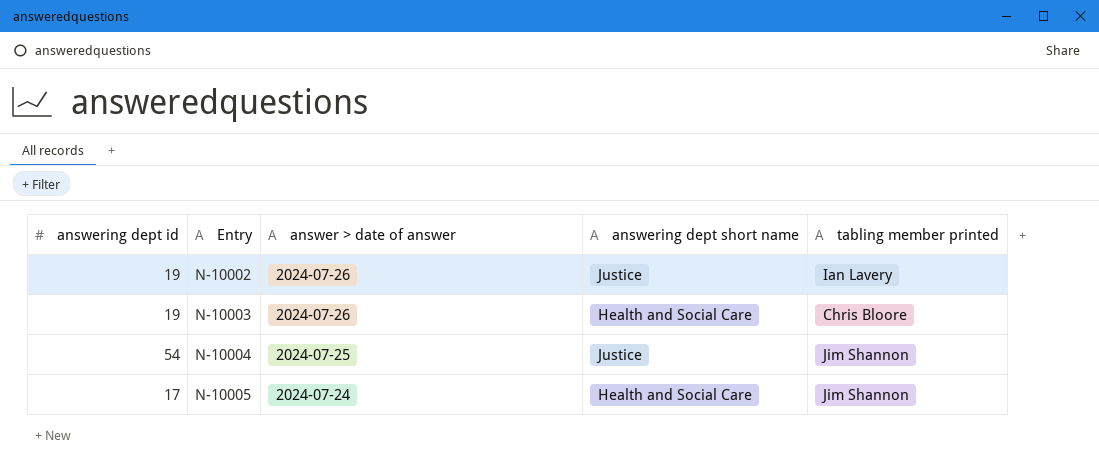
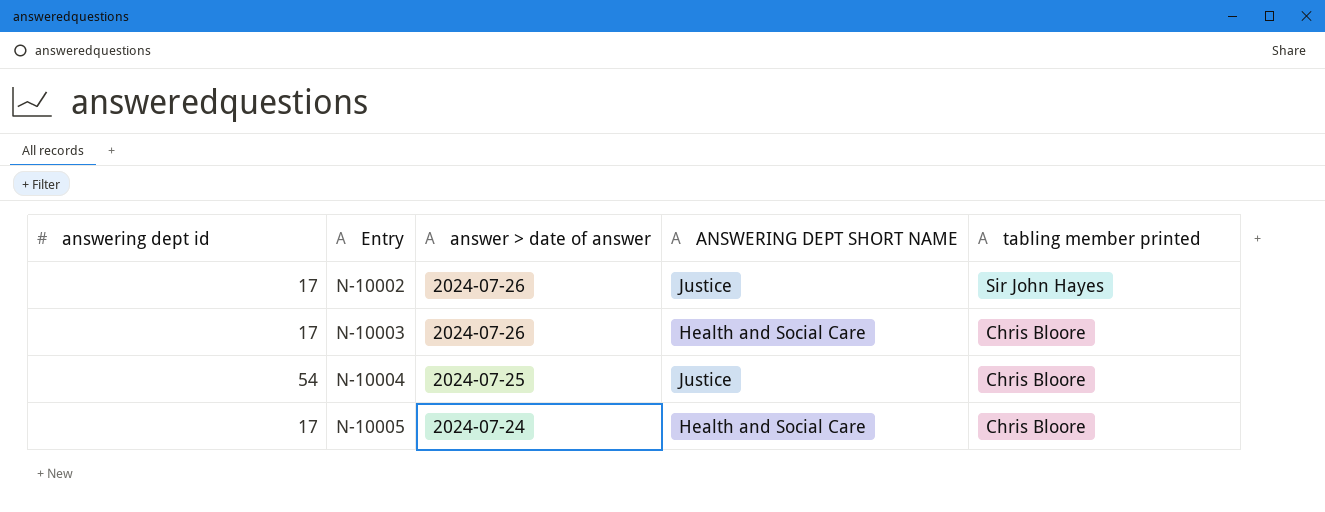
column name: answering dept short name -> ANSWERING DEPT SHORT NAME
N-10002 | answering dept id: 19 -> 17
N-10002 | tabling member printed: Ian Lavery -> Sir John Hayes
N-10003 | answering dept id: 19 -> 17
N-10004 | tabling member printed: Jim Shannon -> Chris Bloore
N-10005 | tabling member printed: Jim Shannon -> Chris Bloore

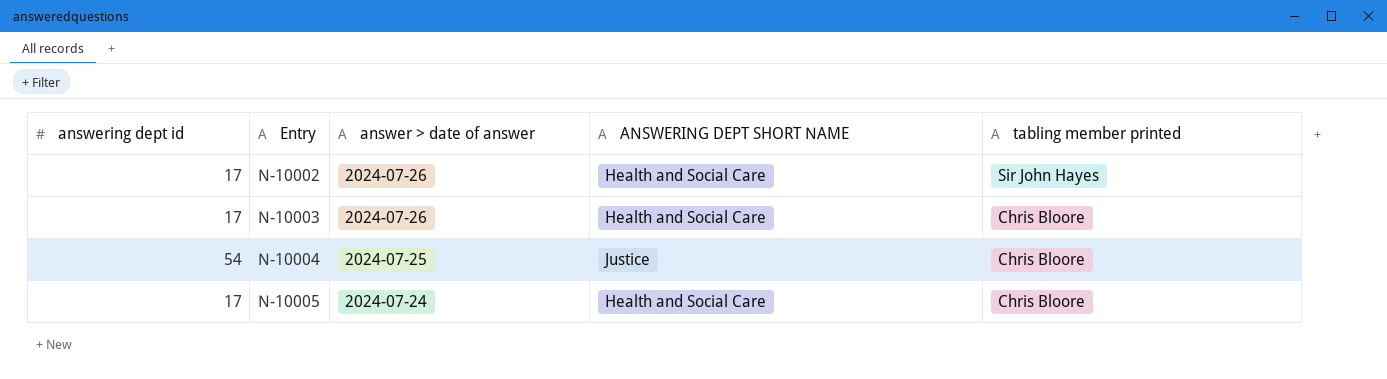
N-10002 | ANSWERING DEPT SHORT NAME: Justice -> Health and Social Care

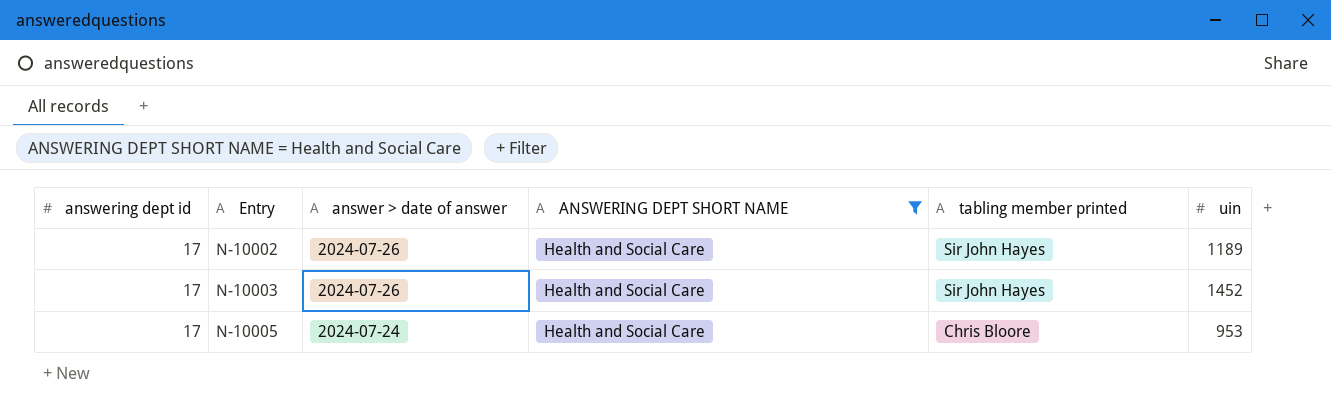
filter: none -> ANSWERING DEPT SHORT NAME = Health and Social Care
column uin | position: none -> 6
N-10003 | tabling member printed: Chris Bloore -> Sir John Hayes

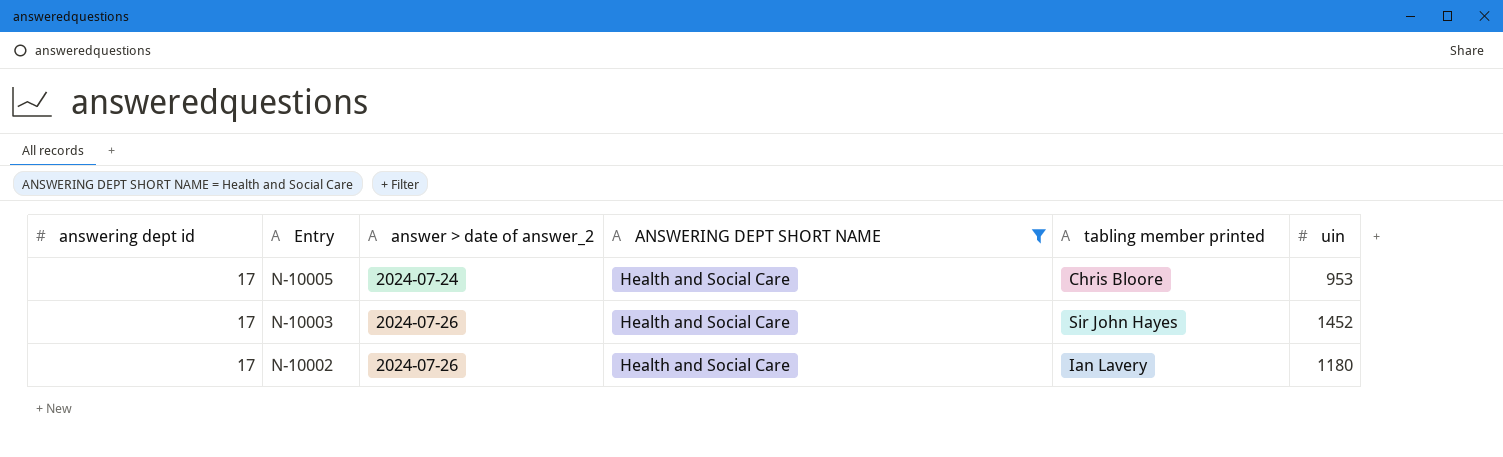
row order: Entry ascending -> Entry descending
column name: answer > date of answer -> answer > date of answer_2
N-10002 | tabling member printed: Sir John Hayes -> Ian Lavery
N-10002 | uin: 1189 -> 1180

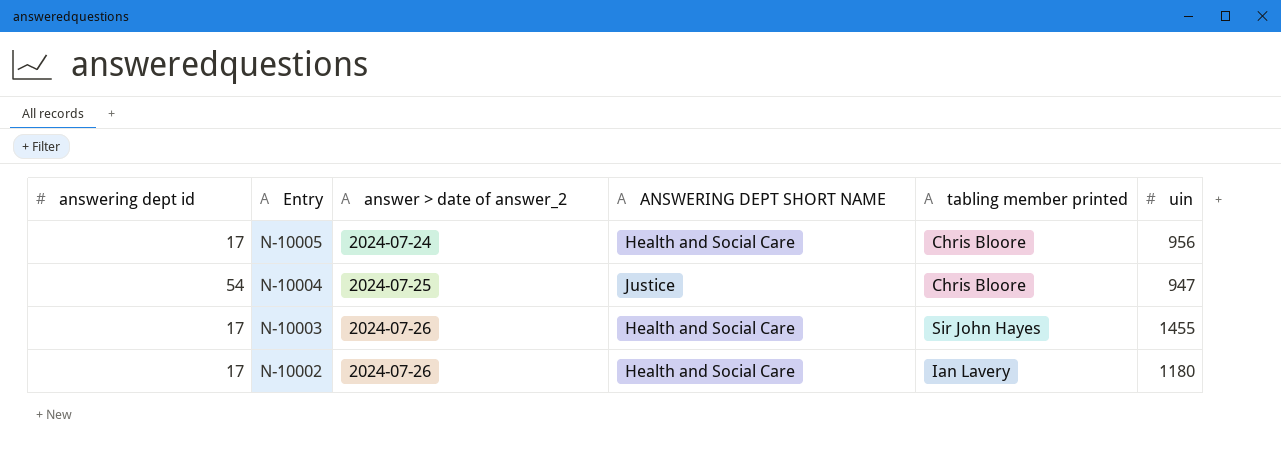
filter: ANSWERING DEPT SHORT NAME = Health and Social Care -> none
N-10005 | uin: 953 -> 956
N-10003 | uin: 1452 -> 1455

